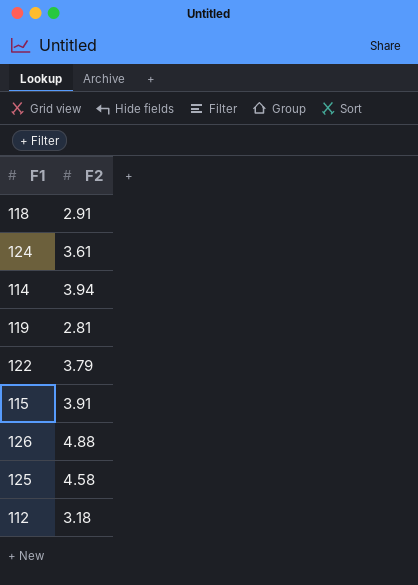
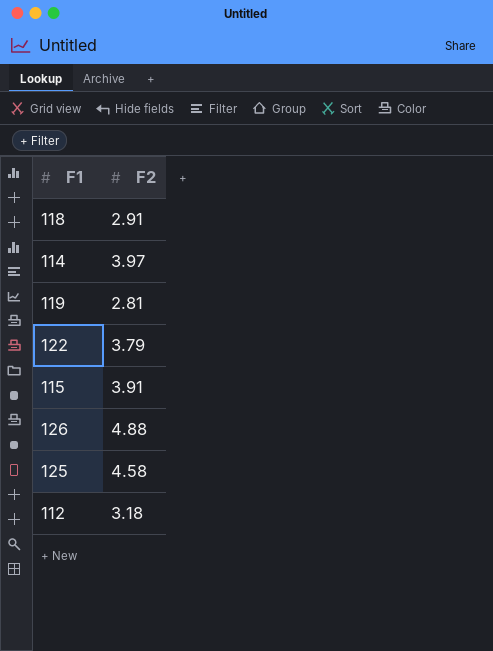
row 124: 3.61 -> none
114 | F2: 3.94 -> 3.97

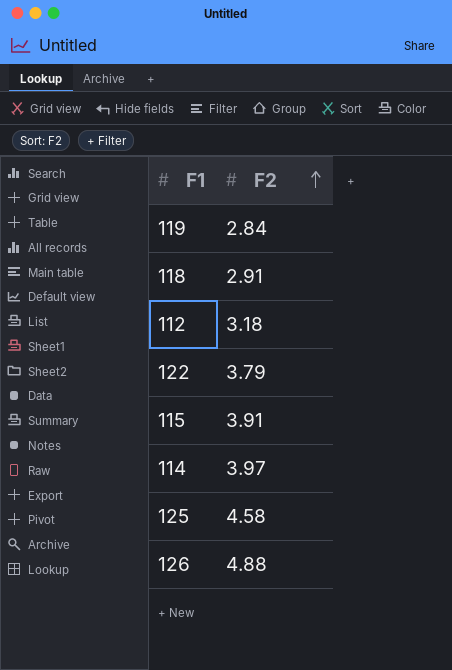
row order: none -> F2 ascending
119 | F2: 2.81 -> 2.84

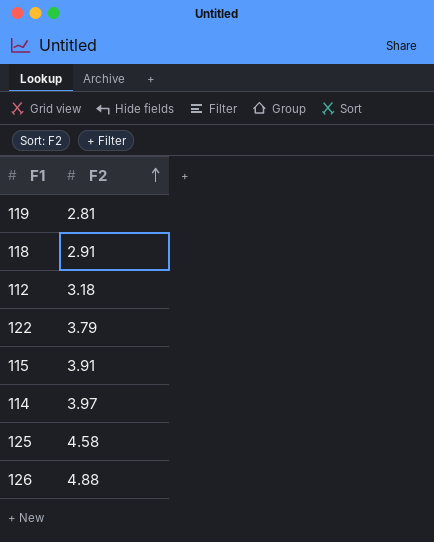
119 | F2: 2.84 -> 2.81

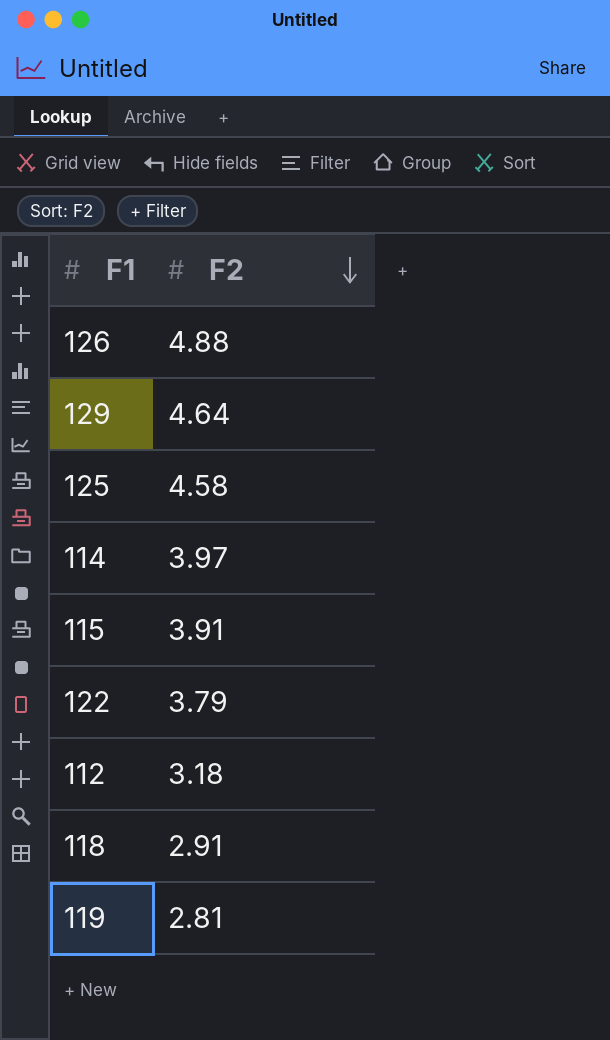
row order: F2 ascending -> F2 descending
row 129: none -> 4.64

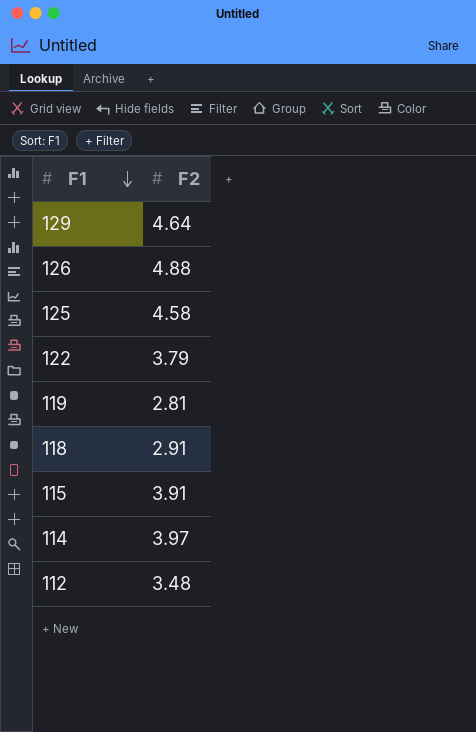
row order: F2 descending -> F1 descending
112 | F2: 3.18 -> 3.48

